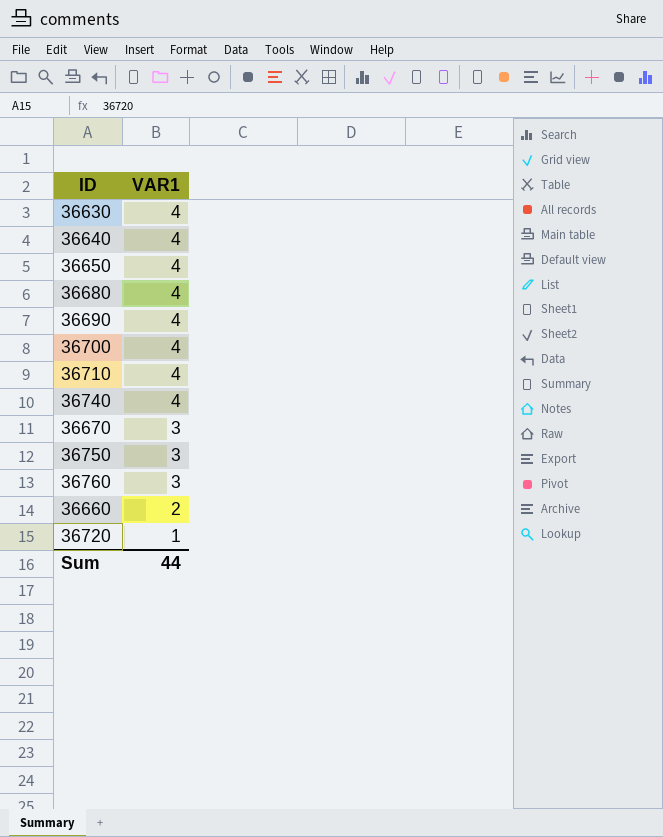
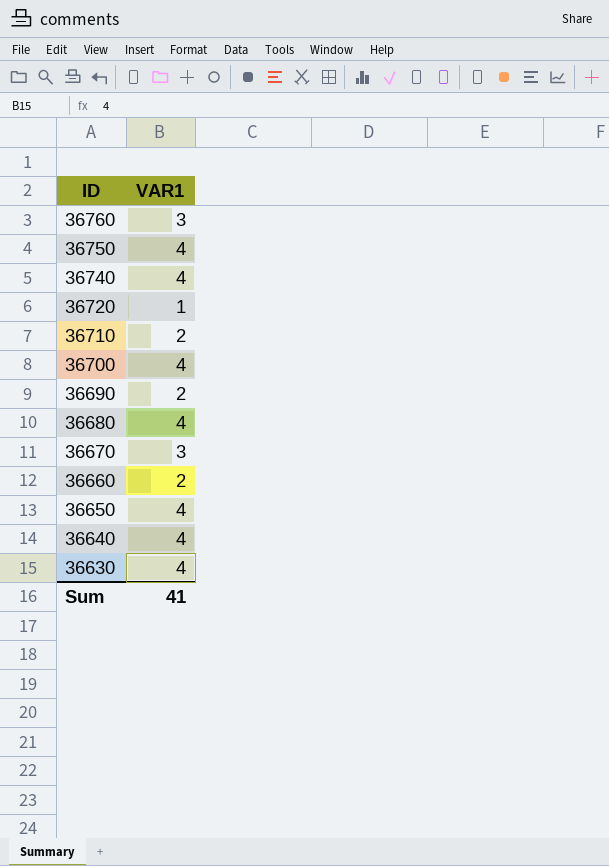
row order: VAR1 descending -> ID descending
36750 | VAR1: 3 -> 4
36710 | VAR1: 4 -> 2
36690 | VAR1: 4 -> 2
Sum | VAR1: 44 -> 41

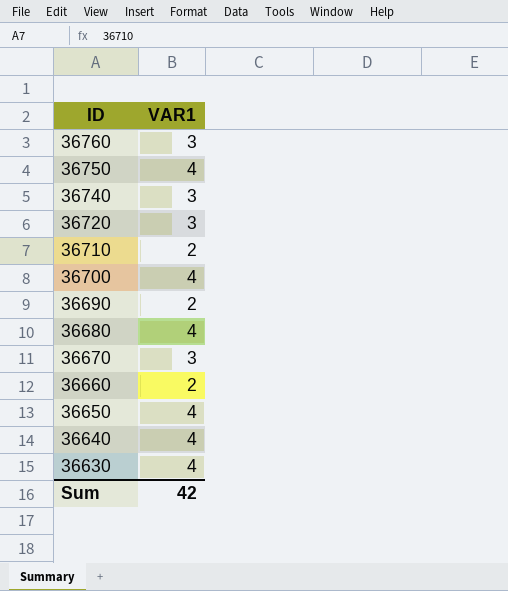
36740 | VAR1: 4 -> 3
36720 | VAR1: 1 -> 3
Sum | VAR1: 41 -> 42

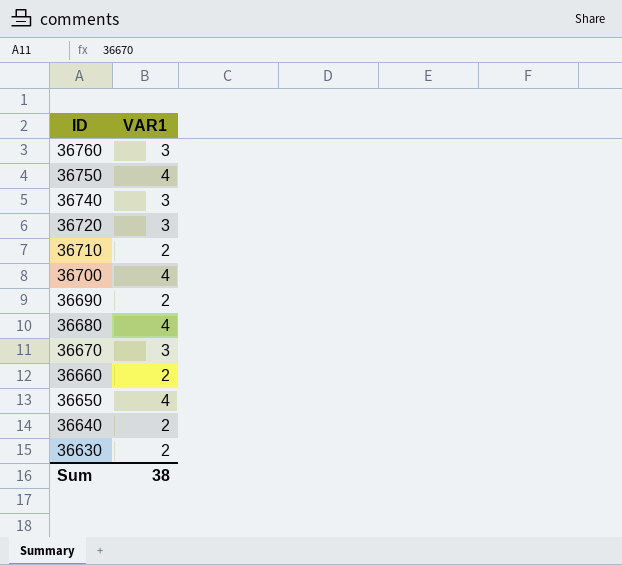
36640 | VAR1: 4 -> 2
36630 | VAR1: 4 -> 2
Sum | VAR1: 42 -> 38

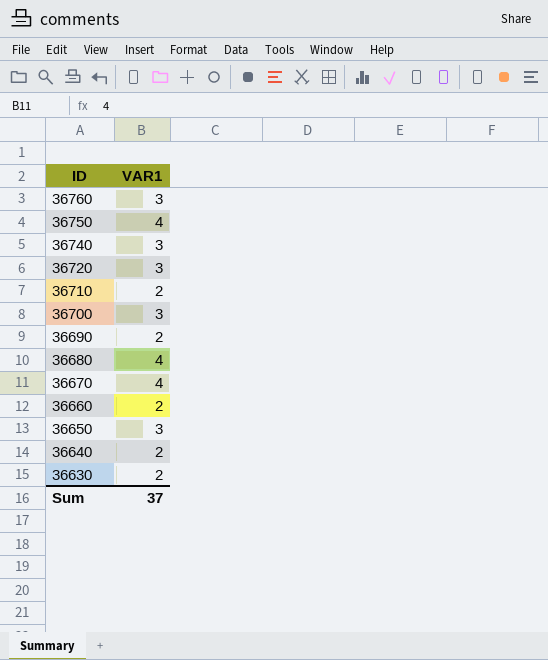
36700 | VAR1: 4 -> 3
36670 | VAR1: 3 -> 4
36650 | VAR1: 4 -> 3
Sum | VAR1: 38 -> 37

